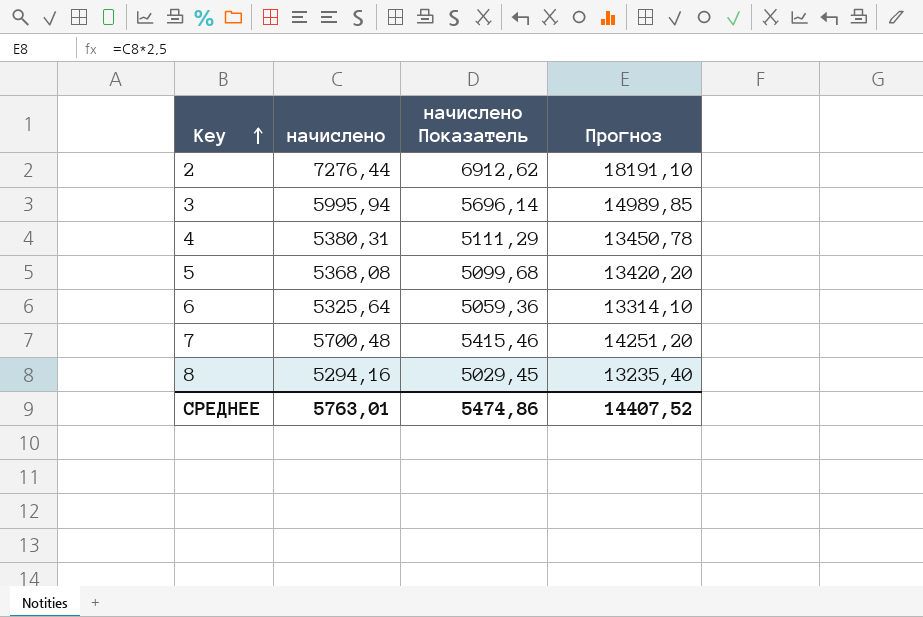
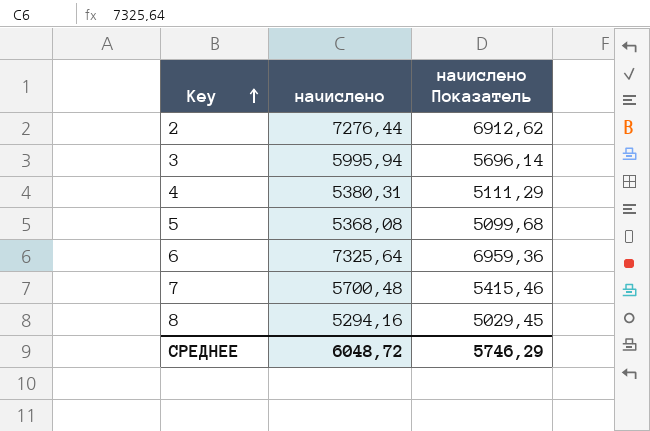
column Прогноз | formula: [начислено] * 2,5 -> none
6 | начислено: 5325,64 -> 7325,64
6 | начислено Показатель: 5059,36 -> 6959,36
СРЕДНЕЕ | начислено: 5763,01 -> 6048,72
СРЕДНЕЕ | начислено Показатель: 5474,86 -> 5746,29

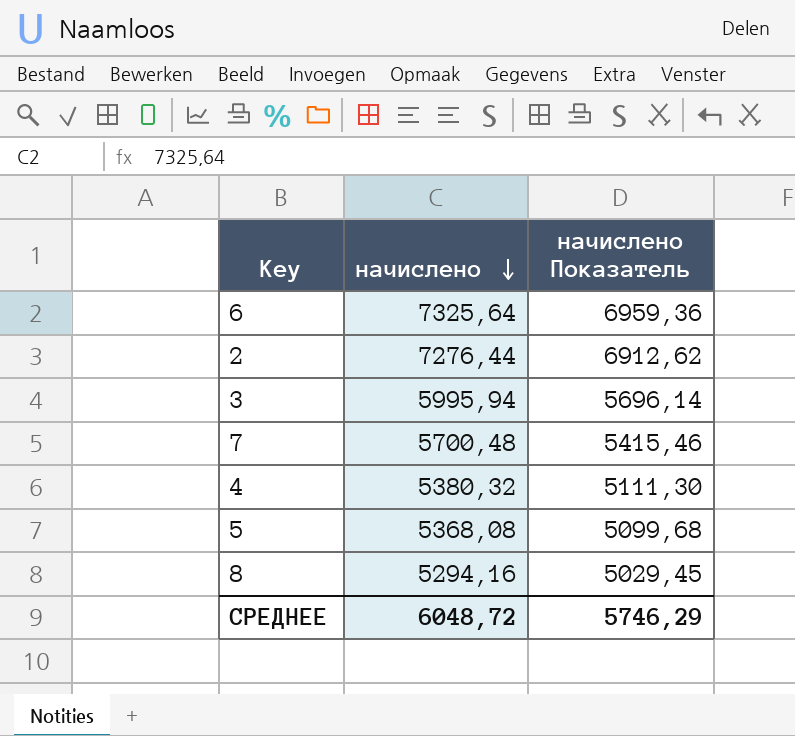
row order: Key ascending -> начислено descending
4 | начислено: 5380,31 -> 5380,32
4 | начислено Показатель: 5111,29 -> 5111,30

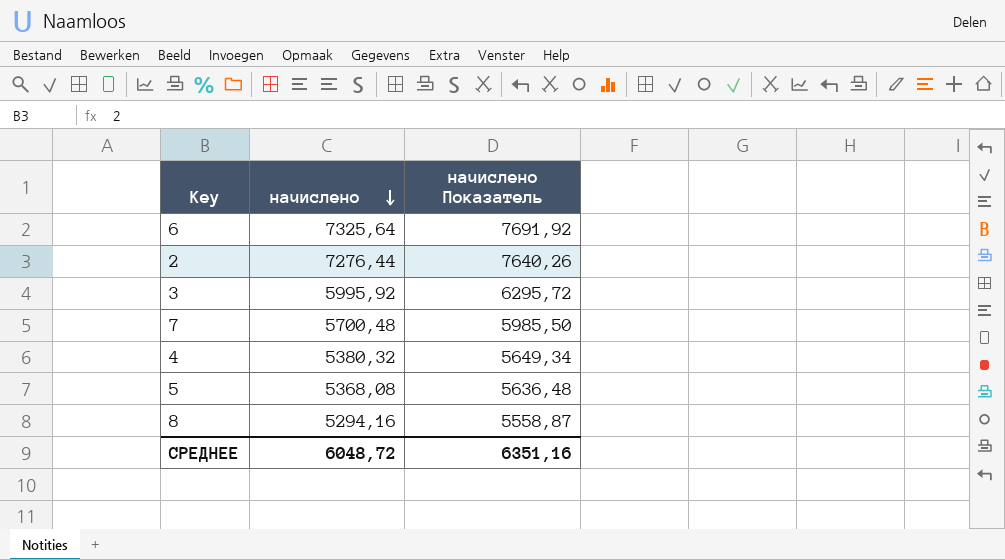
column начислено Показатель | formula: [начислено] * 0,95 -> [начислено] * 1,05
3 | начислено: 5995,94 -> 5995,92
СРЕДНЕЕ | начислено Показатель: 5746,29 -> 6351,16

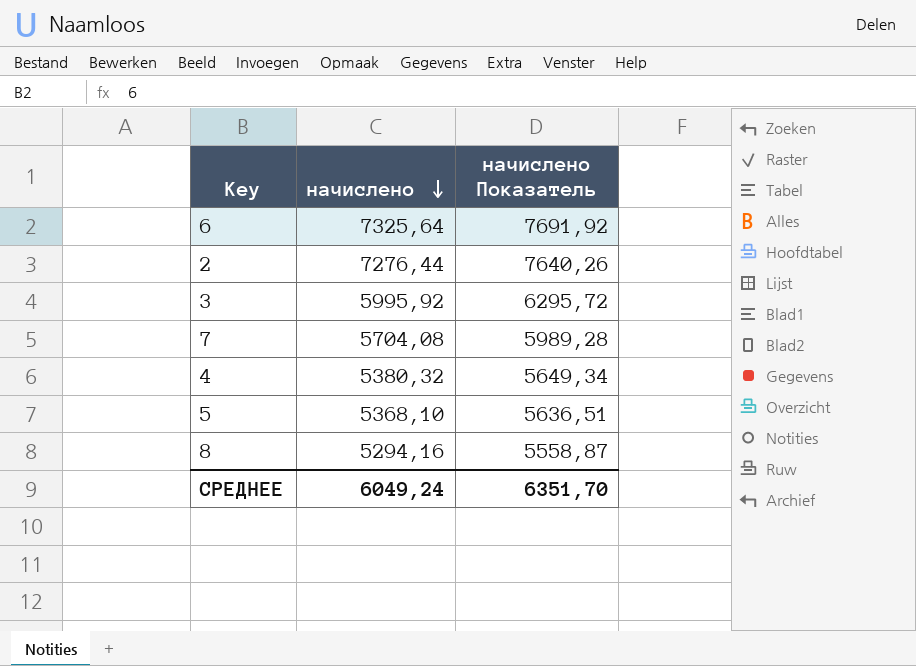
7 | начислено: 5700,48 -> 5704,08
7 | начислено Показатель: 5985,50 -> 5989,28
5 | начислено: 5368,08 -> 5368,10
5 | начислено Показатель: 5636,48 -> 5636,51
СРЕДНЕЕ | начислено: 6048,72 -> 6049,24
СРЕДНЕЕ | начислено Показатель: 6351,16 -> 6351,70

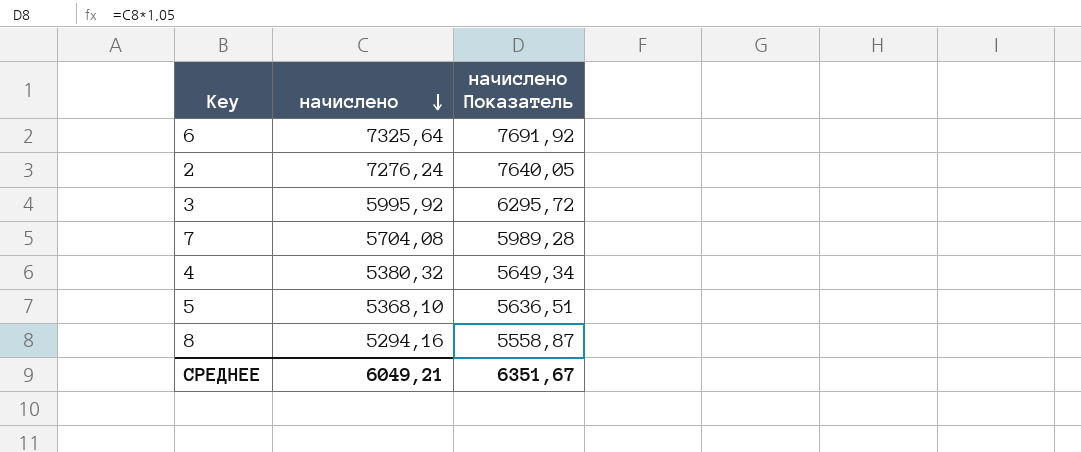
2 | начислено: 7276,44 -> 7276,24
2 | начислено Показатель: 7640,26 -> 7640,05
СРЕДНЕЕ | начислено: 6049,24 -> 6049,21
СРЕДНЕЕ | начислено Показатель: 6351,70 -> 6351,67

